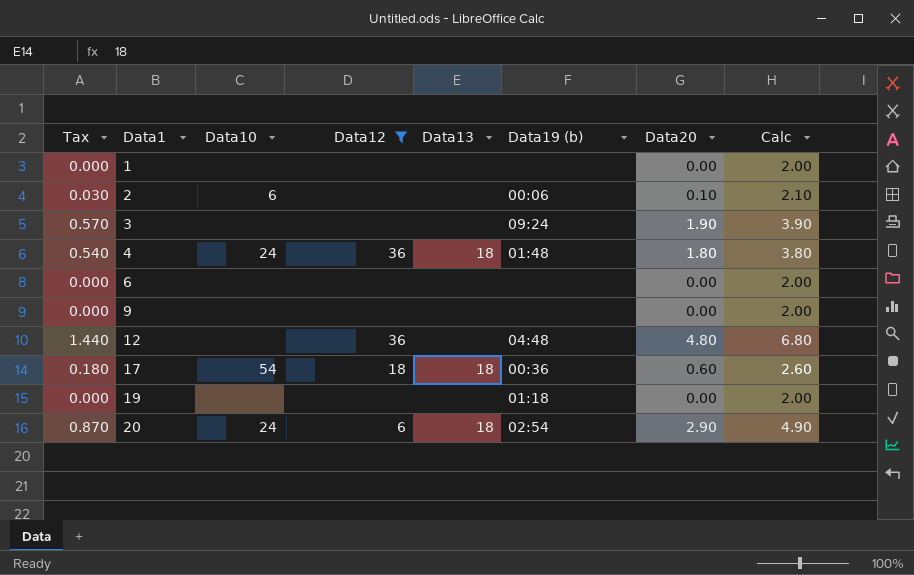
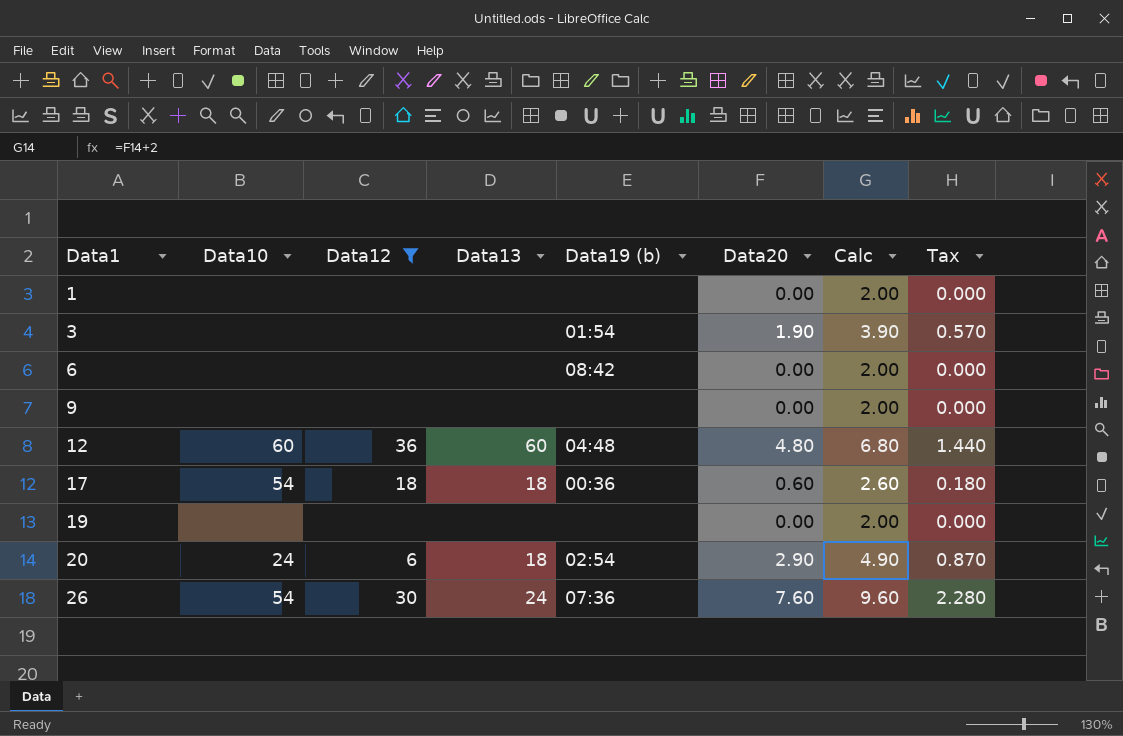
column Tax | position: 1 -> 8
row 2: 0.030 | 6 | none | none | 00:06 | 0.10 | 2.10 -> none
row 4: 0.540 | 24 | 36 | 18 | 01:48 | 1.80 | 3.80 -> none
3 | Data19 (b): 09:24 -> 01:54
6 | Data19 (b): none -> 08:42
12 | Data10: none -> 60
12 | Data13: none -> 60
19 | Data19 (b): 01:18 -> none
row 26: none -> 54 | 30 | 24 | 07:36 | 7.60 | 9.60 | 2.280

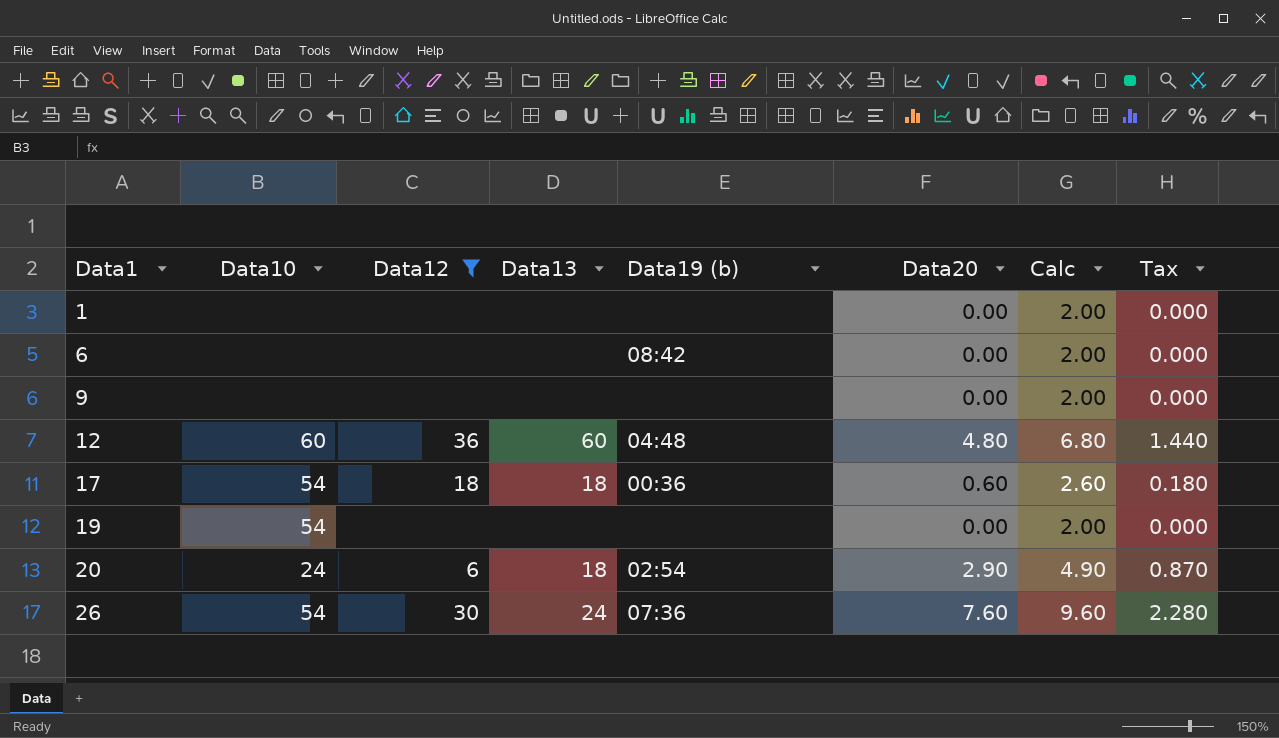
row 3: none | none | none | 01:54 | 1.90 | 3.90 | 0.570 -> none
19 | Data10: none -> 54

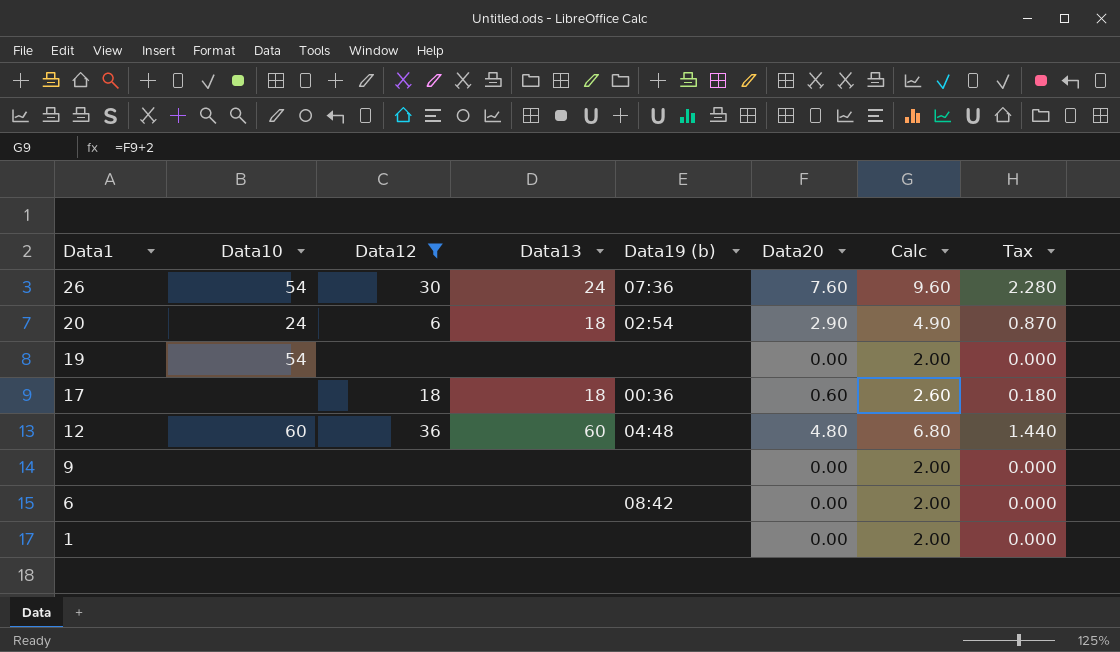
row order: Data1 ascending -> Data1 descending
17 | Data10: 54 -> none

